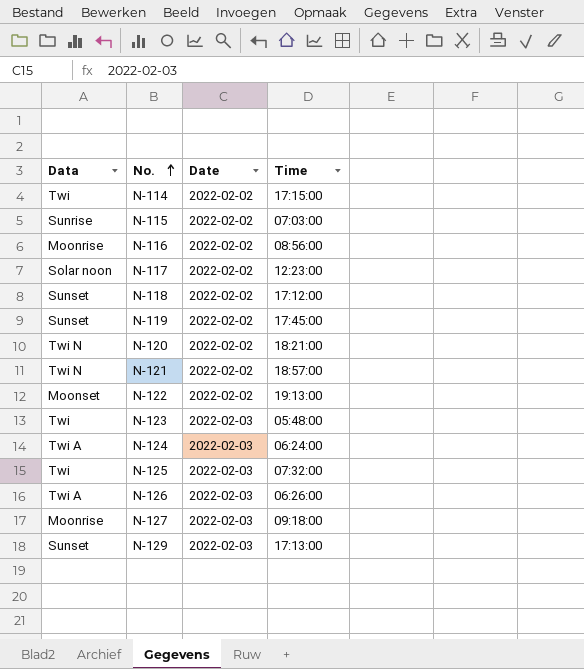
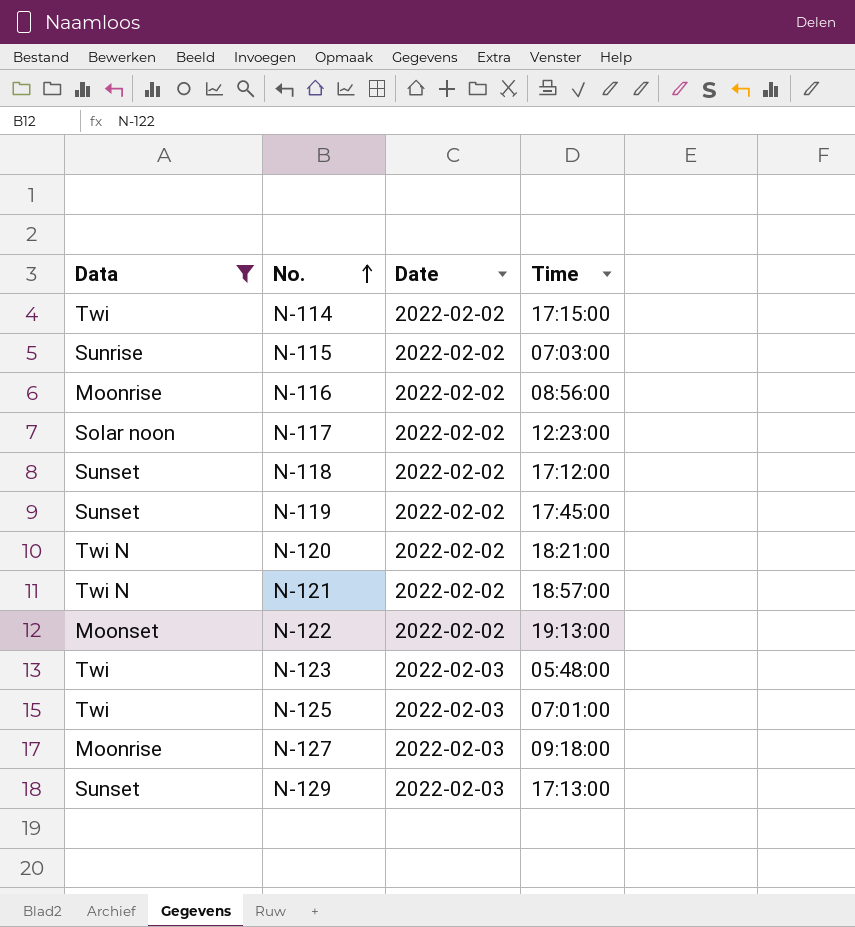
filter: none -> Data != Twi A
N-125 | Time: 07:32:00 -> 07:01:00

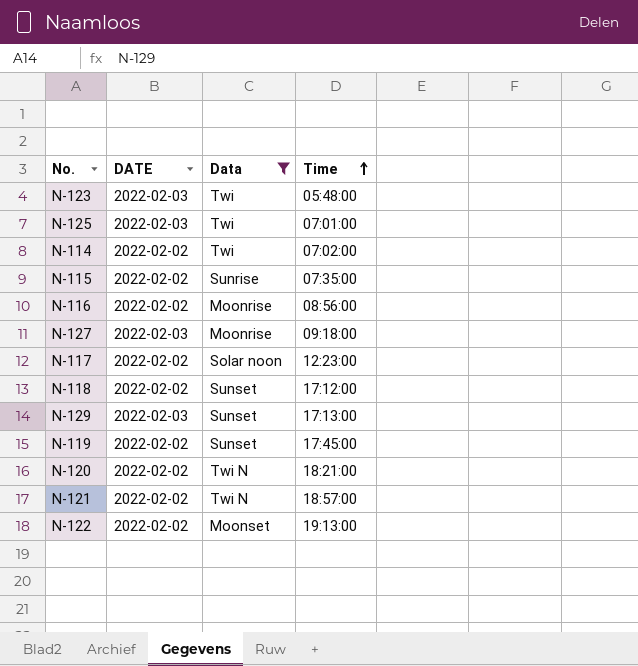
row order: No. ascending -> Time ascending
column name: Date -> DATE
column Data | position: 1 -> 3
N-114 | Time: 17:15:00 -> 07:02:00
N-115 | Time: 07:03:00 -> 07:35:00

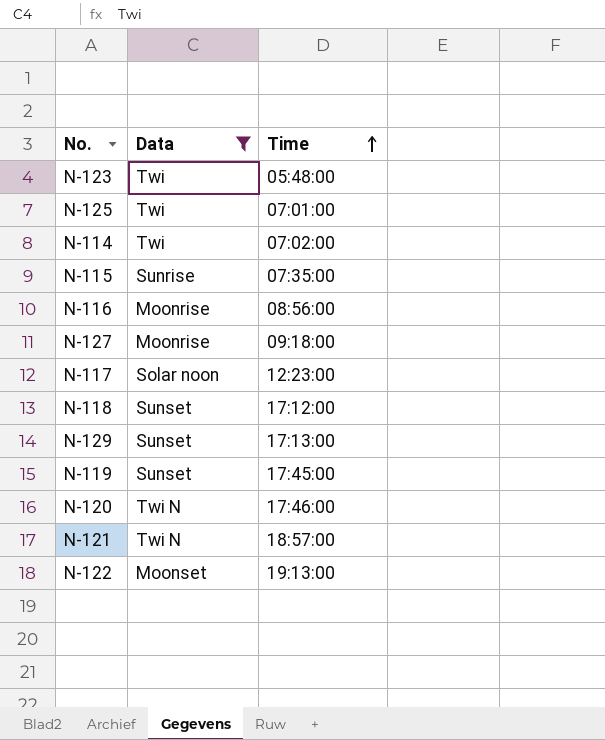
column DATE | position: 2 -> none
N-120 | Time: 18:21:00 -> 17:46:00

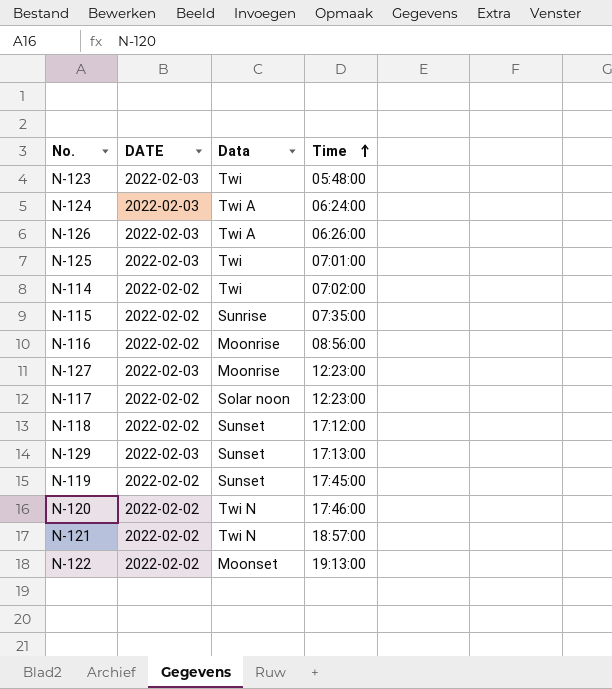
filter: Data != Twi A -> none
column DATE | position: none -> 2
N-127 | Time: 09:18:00 -> 12:23:00

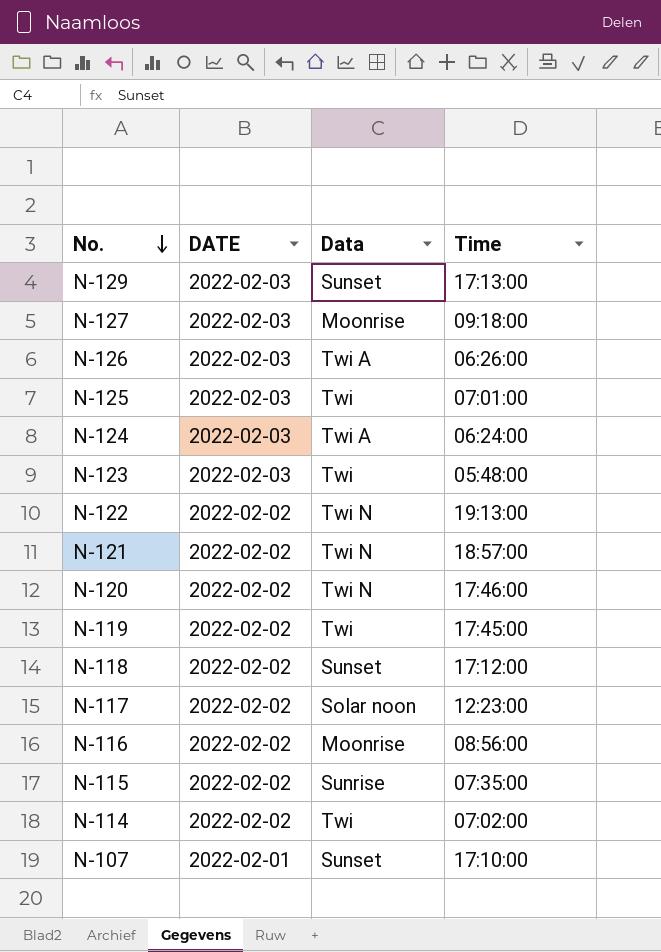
row order: Time ascending -> No. descending
N-127 | Time: 12:23:00 -> 09:18:00
N-122 | Data: Moonset -> Twi N
N-119 | Data: Sunset -> Twi
row N-107: none -> 2022-02-01 | Sunset | 17:10:00

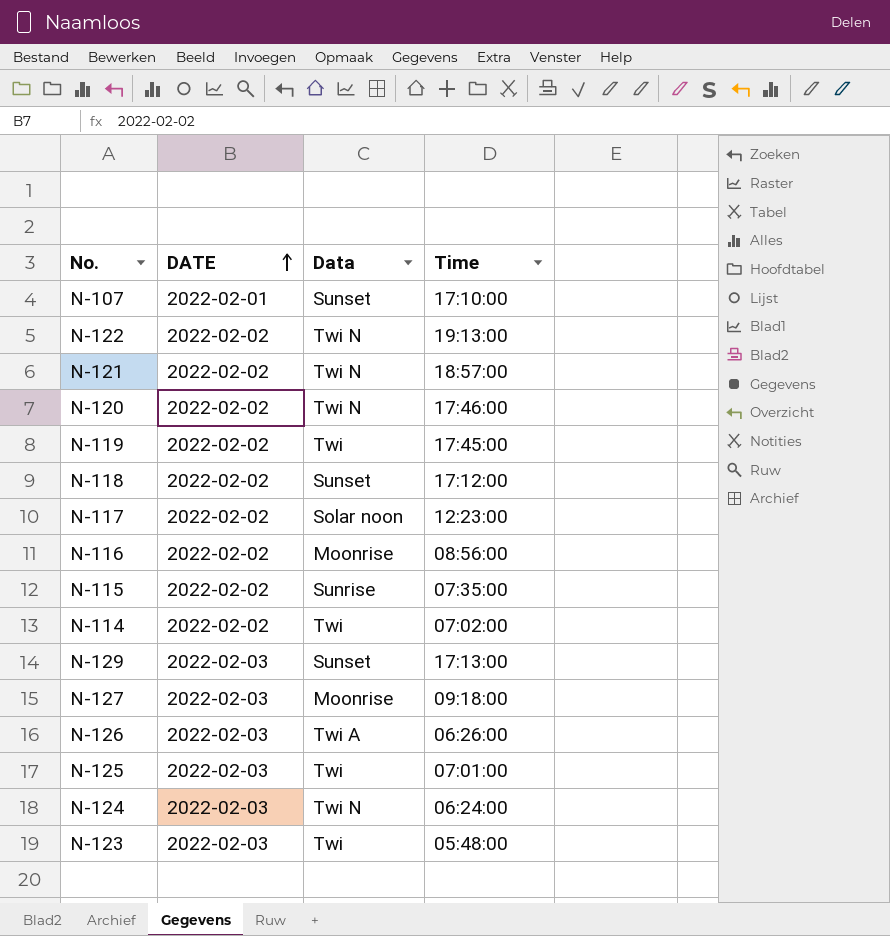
row order: No. descending -> DATE ascending
N-124 | Data: Twi A -> Twi N

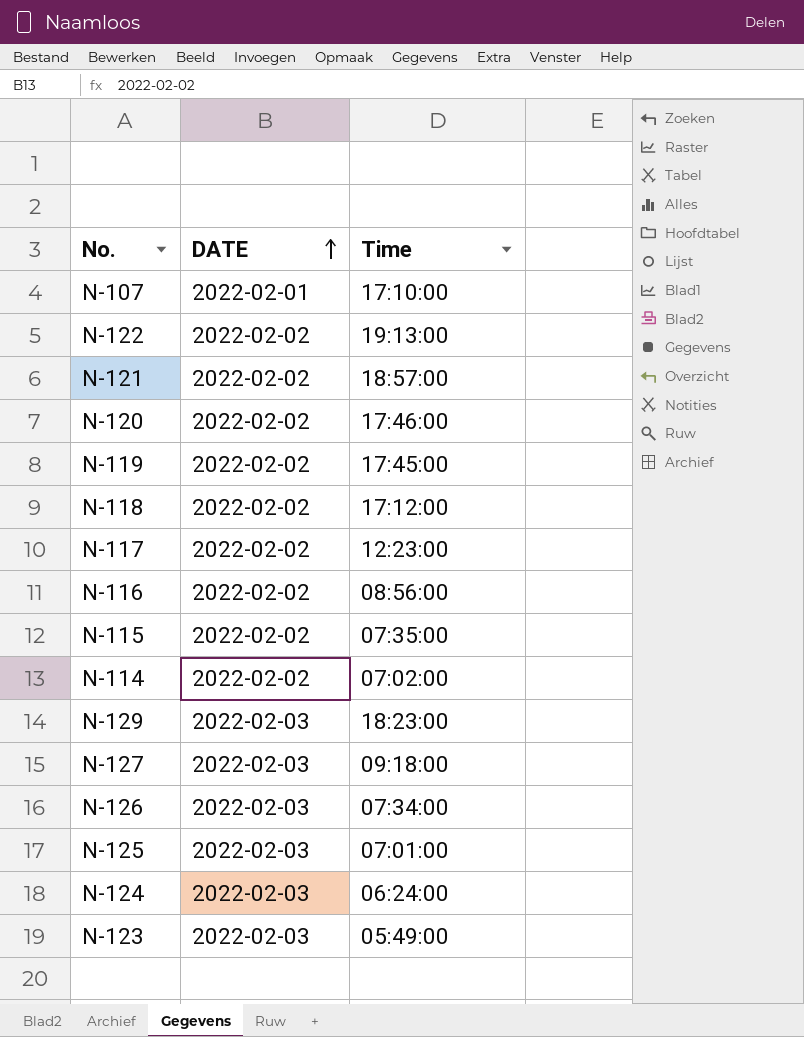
column Data | position: 3 -> none
N-129 | Time: 17:13:00 -> 18:23:00
N-126 | Time: 06:26:00 -> 07:34:00
N-123 | Time: 05:48:00 -> 05:49:00

